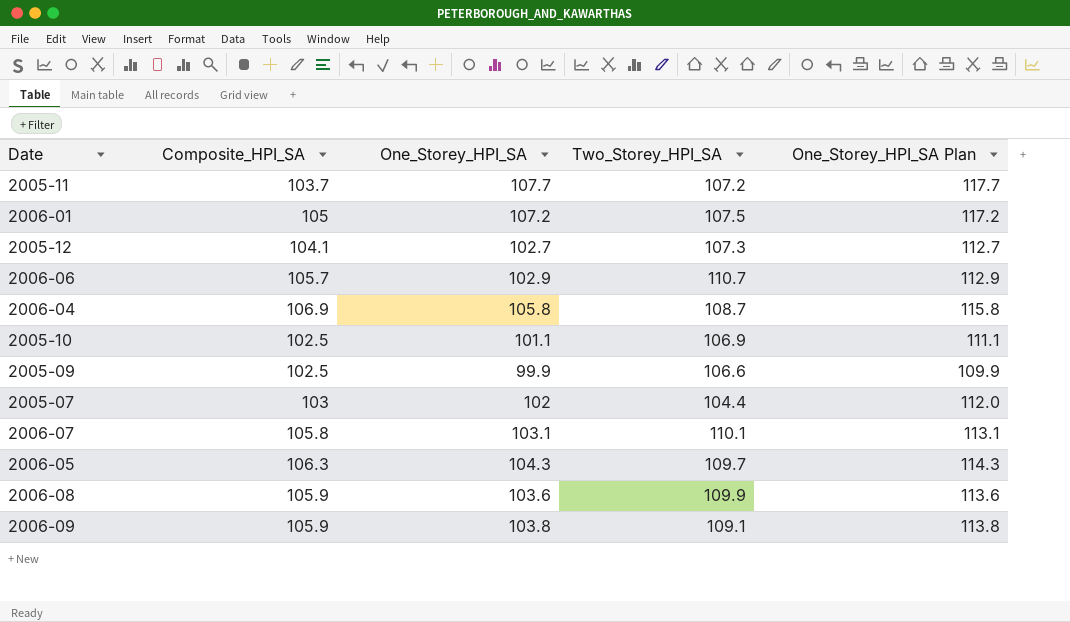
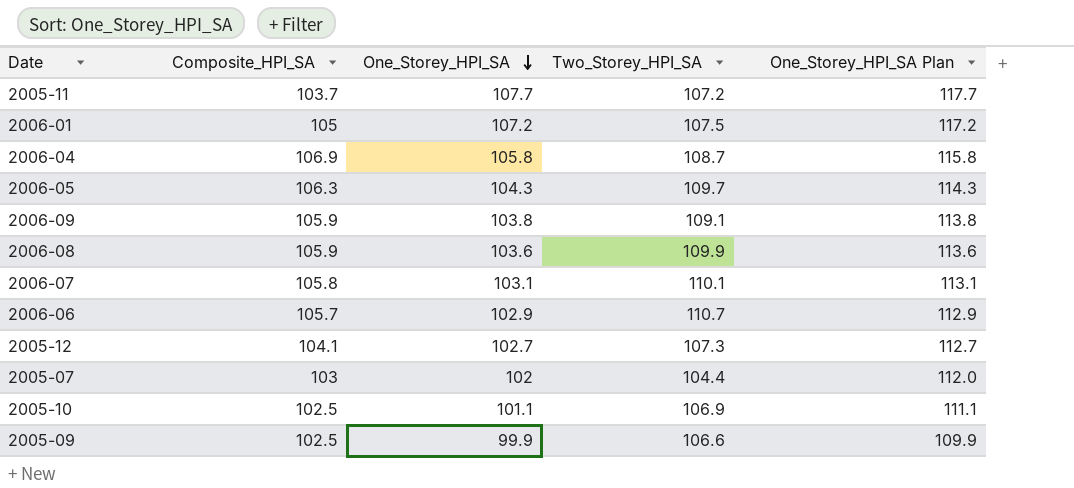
row order: none -> One_Storey_HPI_SA descending

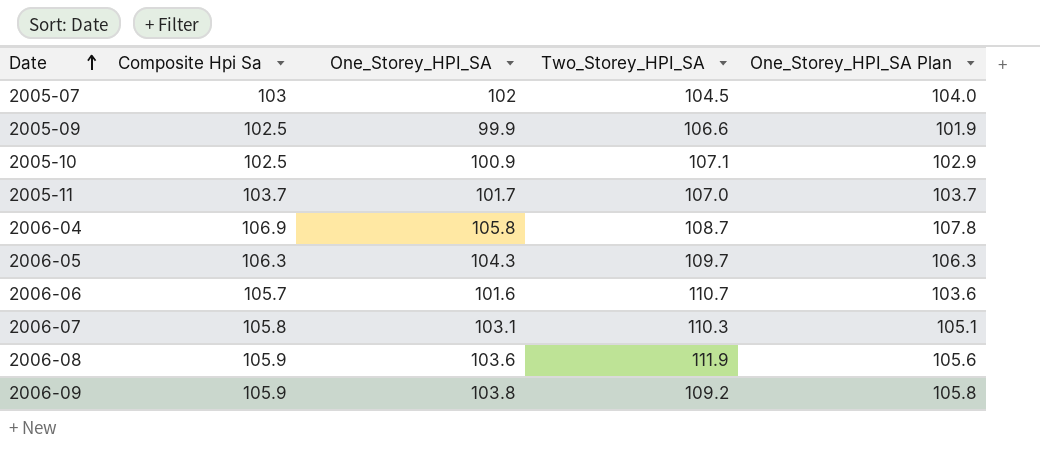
row order: One_Storey_HPI_SA descending -> Date ascending
column name: Composite_HPI_SA -> Composite Hpi Sa
column One_Storey_HPI_SA Plan | formula: [One_Storey_HPI_SA] + 10 -> [One_Storey_HPI_SA] + 2
row 2006-01: 105 | 107.2 | 107.5 | 117.2 -> none
row 2005-12: 104.1 | 102.7 | 107.3 | 112.7 -> none
2005-07 | Two_Storey_HPI_SA: 104.4 -> 104.5
2005-10 | One_Storey_HPI_SA: 101.1 -> 100.9
2005-10 | Two_Storey_HPI_SA: 106.9 -> 107.1
2005-11 | One_Storey_HPI_SA: 107.7 -> 101.7
2005-11 | Two_Storey_HPI_SA: 107.2 -> 107.0
2006-06 | One_Storey_HPI_SA: 102.9 -> 101.6
2006-07 | Two_Storey_HPI_SA: 110.1 -> 110.3
2006-08 | Two_Storey_HPI_SA: 109.9 -> 111.9
2006-09 | Two_Storey_HPI_SA: 109.1 -> 109.2

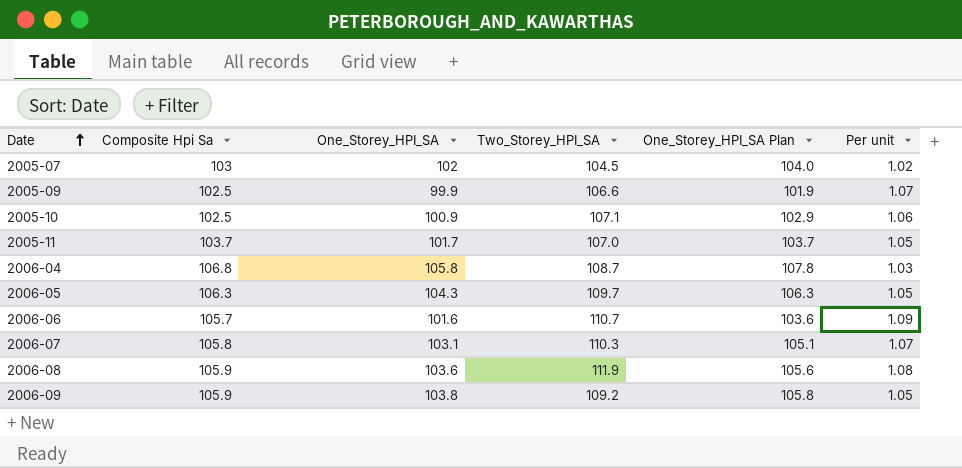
column Per unit | formula: none -> [Two_Storey_HPI_SA] / [One_Storey_HPI_SA]
2006-04 | Composite Hpi Sa: 106.9 -> 106.8

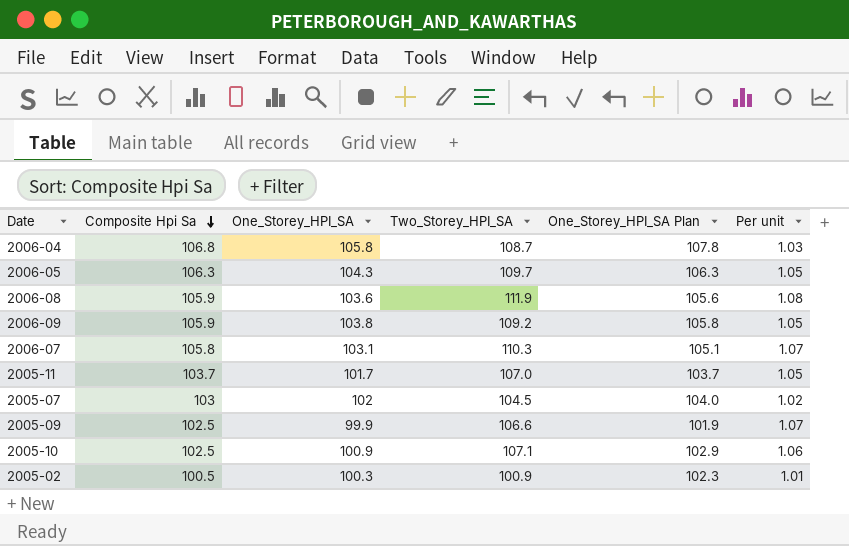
row order: Date ascending -> Composite Hpi Sa descending
row 2006-06: 105.7 | 101.6 | 110.7 | 103.6 | 1.09 -> none
row 2005-02: none -> 100.5 | 100.3 | 100.9 | 102.3 | 1.01

